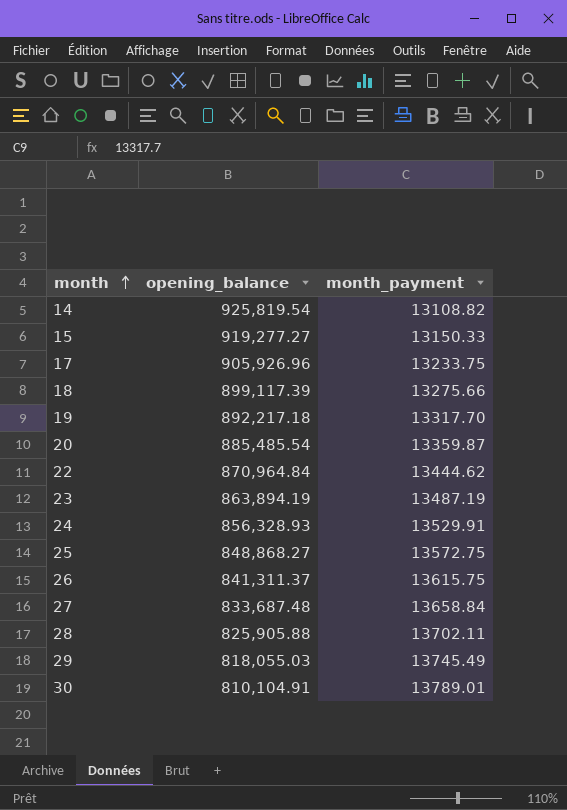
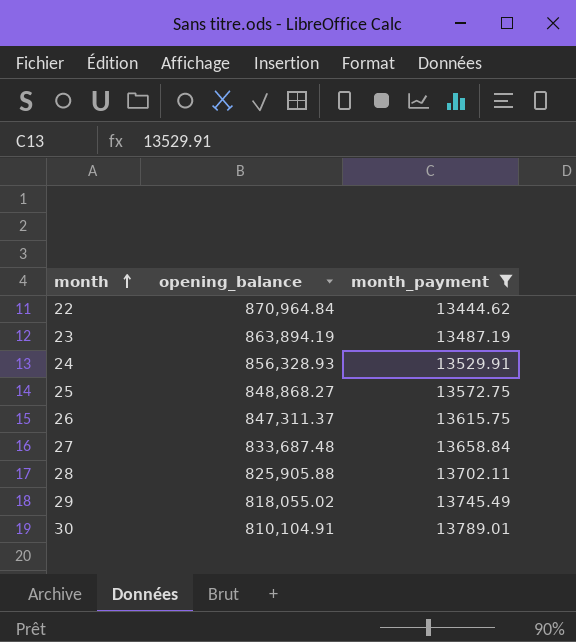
filter: none -> month_payment >= 13444.62
26 | opening_balance: 841,311.37 -> 847,311.37
29 | opening_balance: 818,055.03 -> 818,055.02

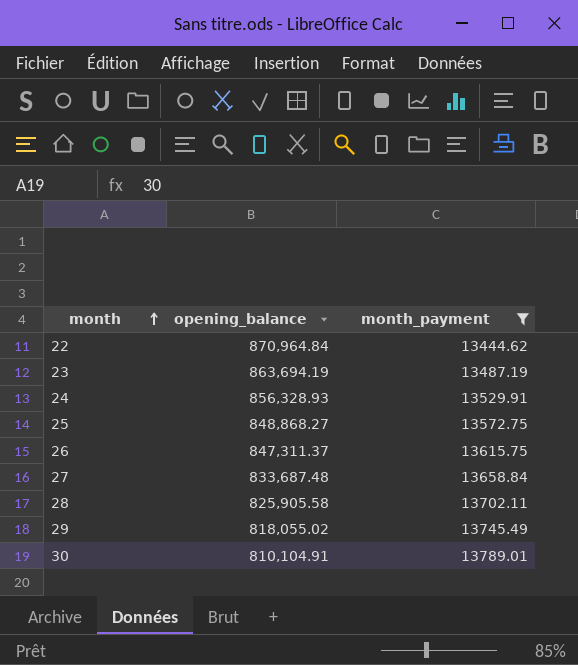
23 | opening_balance: 863,894.19 -> 863,694.19
28 | opening_balance: 825,905.88 -> 825,905.58

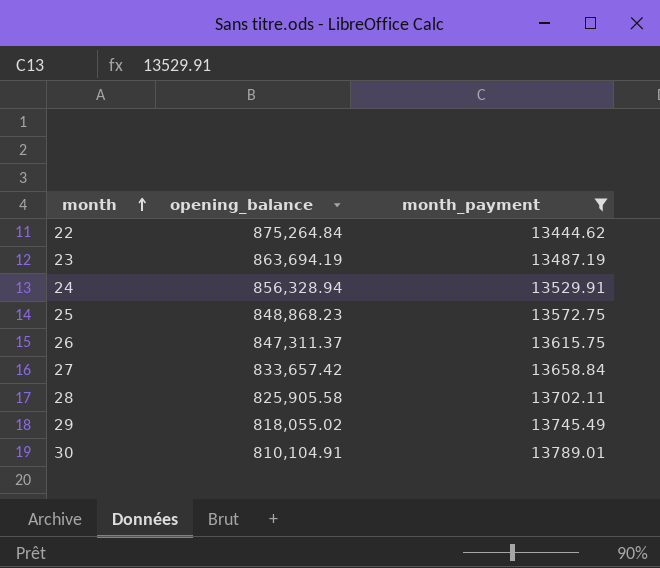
22 | opening_balance: 870,964.84 -> 875,264.84
24 | opening_balance: 856,328.93 -> 856,328.94
25 | opening_balance: 848,868.27 -> 848,868.23
27 | opening_balance: 833,687.48 -> 833,657.42

